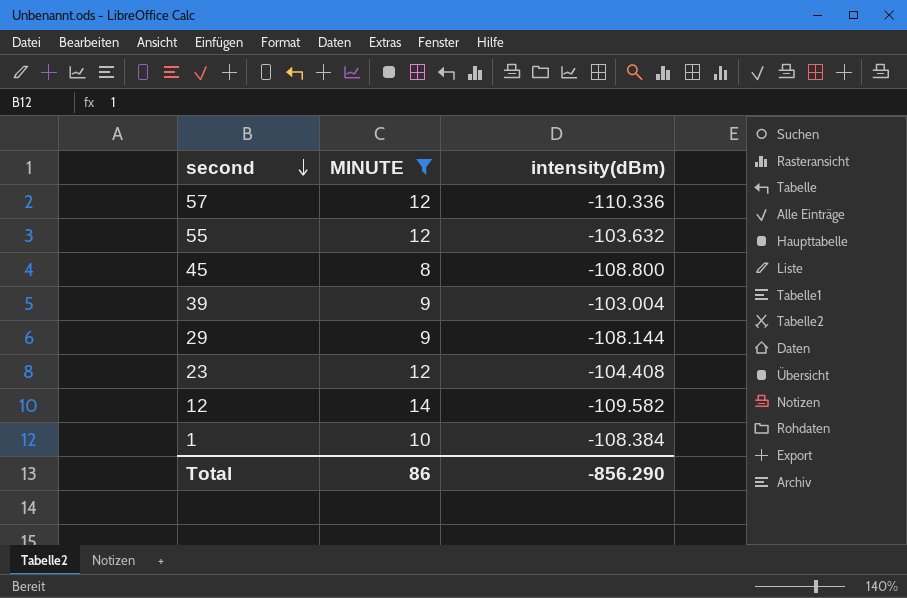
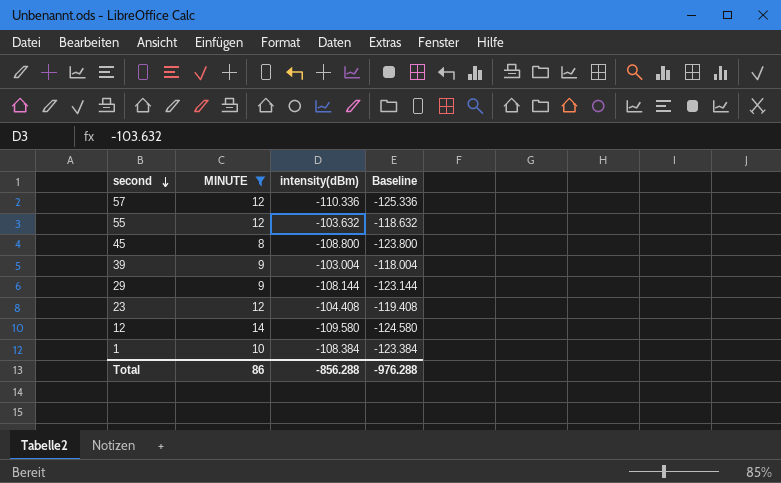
column Baseline | formula: none -> [intensity(dBm)] - 15
12 | intensity(dBm): -109.582 -> -109.580
Total | intensity(dBm): -856.290 -> -856.288

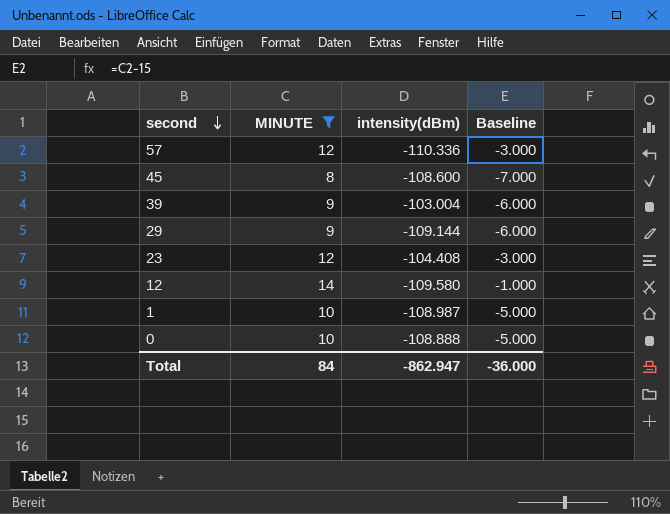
column Baseline | formula: [intensity(dBm)] - 15 -> [MINUTE] - 15
row 55: 12 | -103.632 | -118.632 -> none
45 | intensity(dBm): -108.800 -> -108.600
29 | intensity(dBm): -108.144 -> -109.144
1 | intensity(dBm): -108.384 -> -108.987
row 0: none -> 10 | -108.888 | -5.000
Total | MINUTE: 86 -> 84
Total | intensity(dBm): -856.288 -> -862.947
Total | Baseline: -976.288 -> -36.000

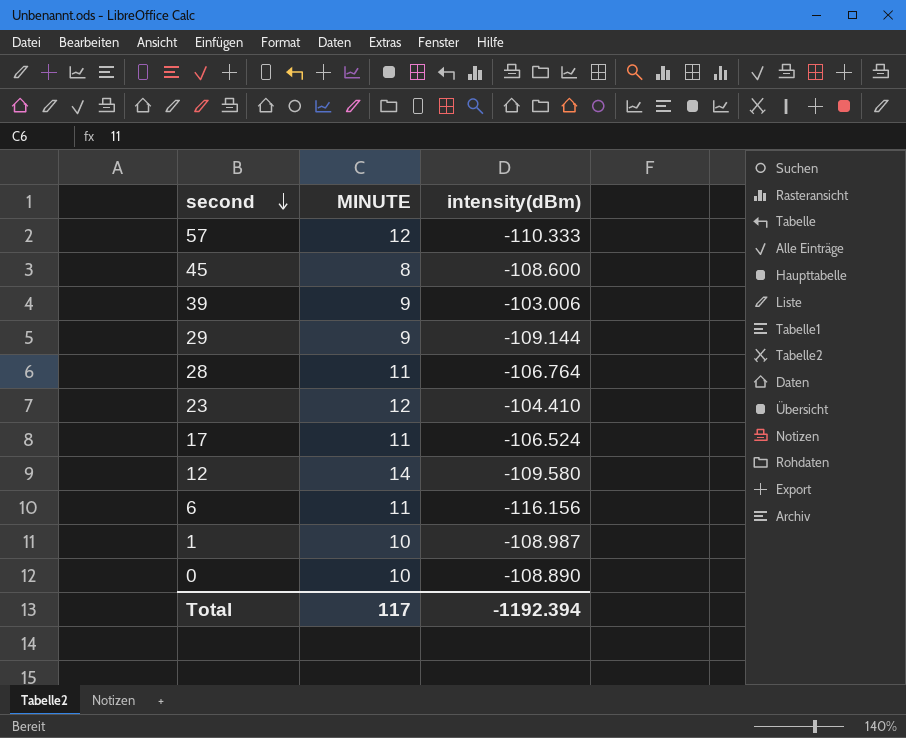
filter: MINUTE != 11 -> none
column Baseline | formula: [MINUTE] - 15 -> none
57 | intensity(dBm): -110.336 -> -110.333
39 | intensity(dBm): -103.004 -> -103.006
23 | intensity(dBm): -104.408 -> -104.410
0 | intensity(dBm): -108.888 -> -108.890
Total | MINUTE: 84 -> 117
Total | intensity(dBm): -862.947 -> -1192.394

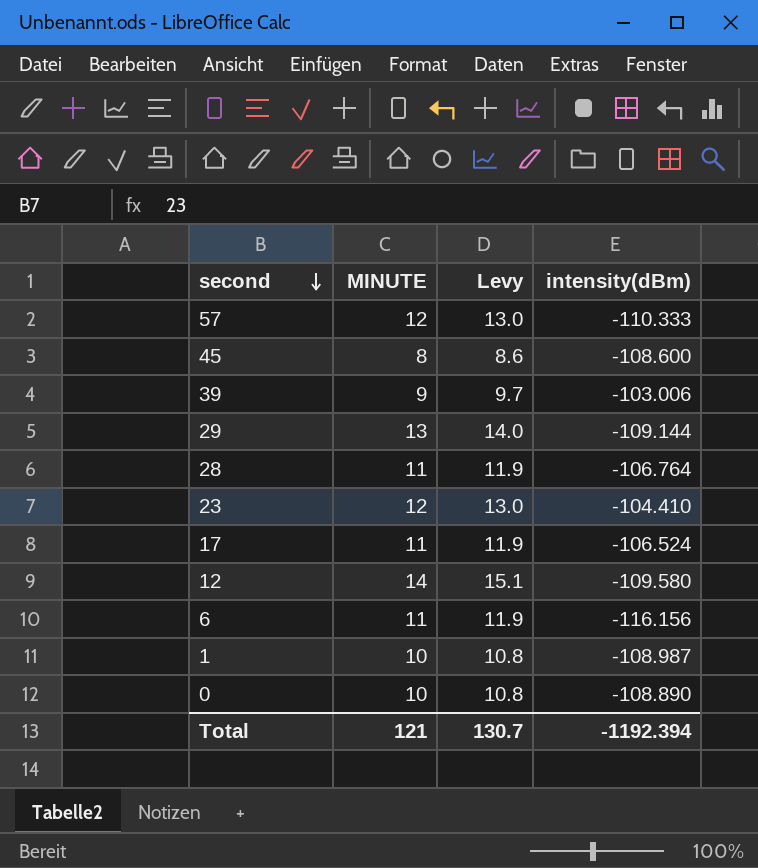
column Levy | formula: none -> [MINUTE] * 1.08
29 | MINUTE: 9 -> 13
Total | MINUTE: 117 -> 121

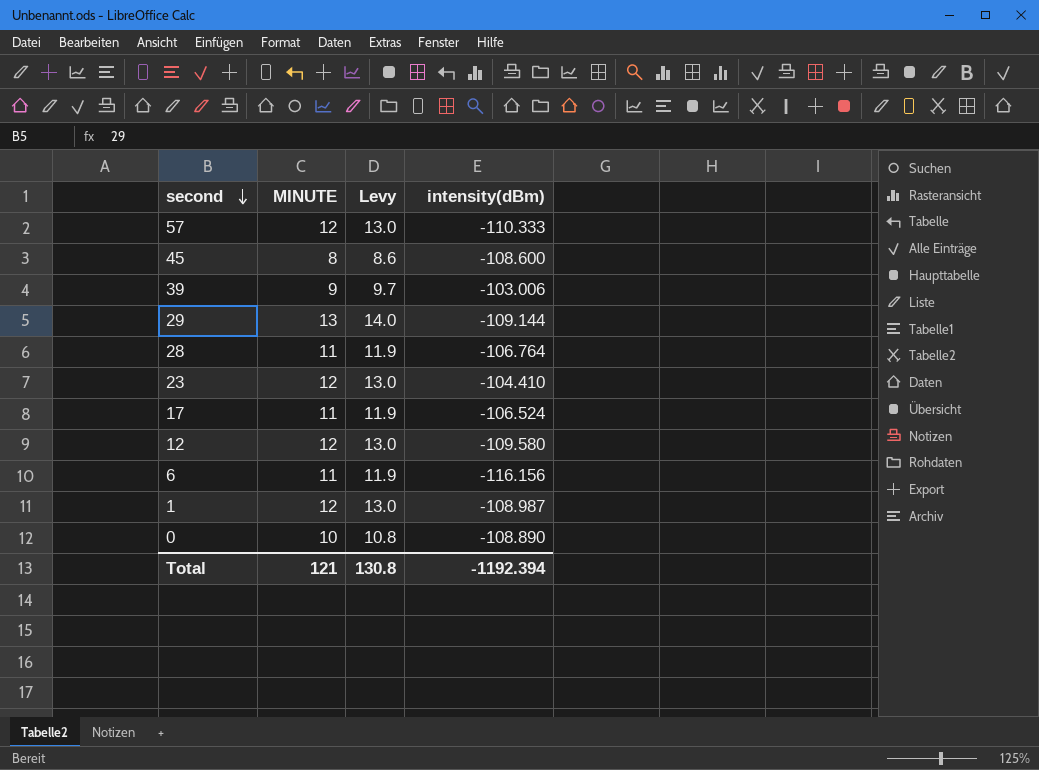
12 | MINUTE: 14 -> 12
12 | Levy: 15.1 -> 13.0
1 | MINUTE: 10 -> 12
1 | Levy: 10.8 -> 13.0
Total | Levy: 130.7 -> 130.8

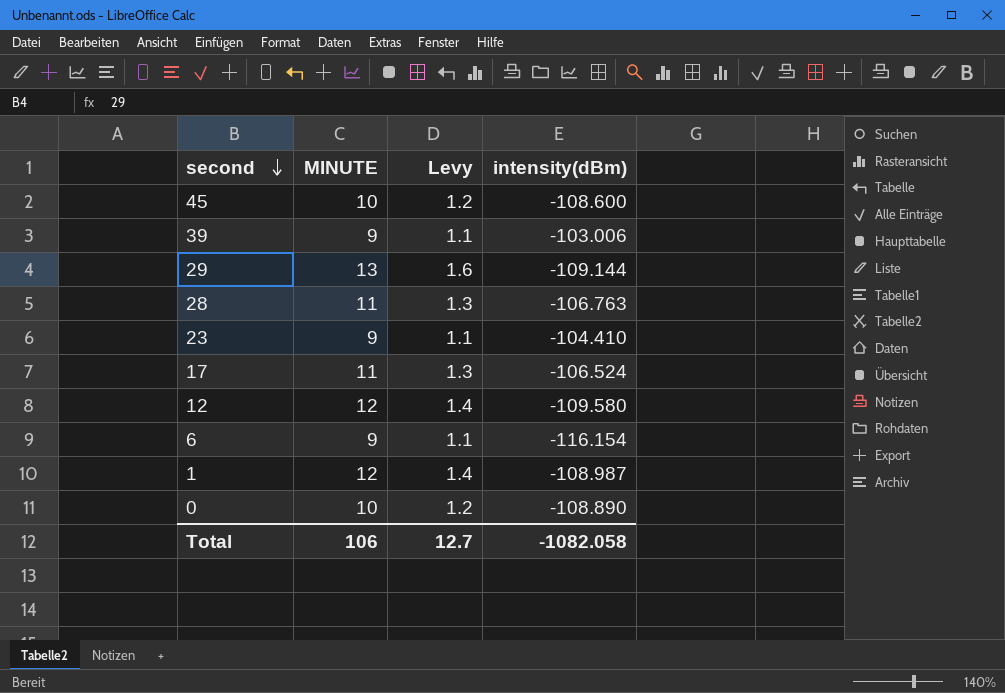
column Levy | formula: [MINUTE] * 1.08 -> [MINUTE] * 0.12
row 57: 12 | 13.0 | -110.333 -> none
45 | MINUTE: 8 -> 10
28 | intensity(dBm): -106.764 -> -106.763
23 | MINUTE: 12 -> 9
6 | MINUTE: 11 -> 9
6 | intensity(dBm): -116.156 -> -116.154
Total | MINUTE: 121 -> 106
Total | Levy: 130.8 -> 12.7
Total | intensity(dBm): -1192.394 -> -1082.058

